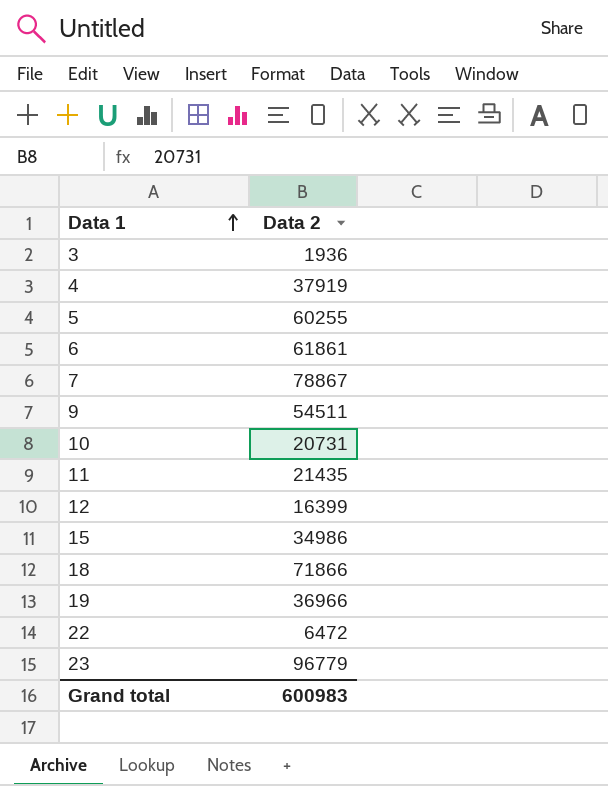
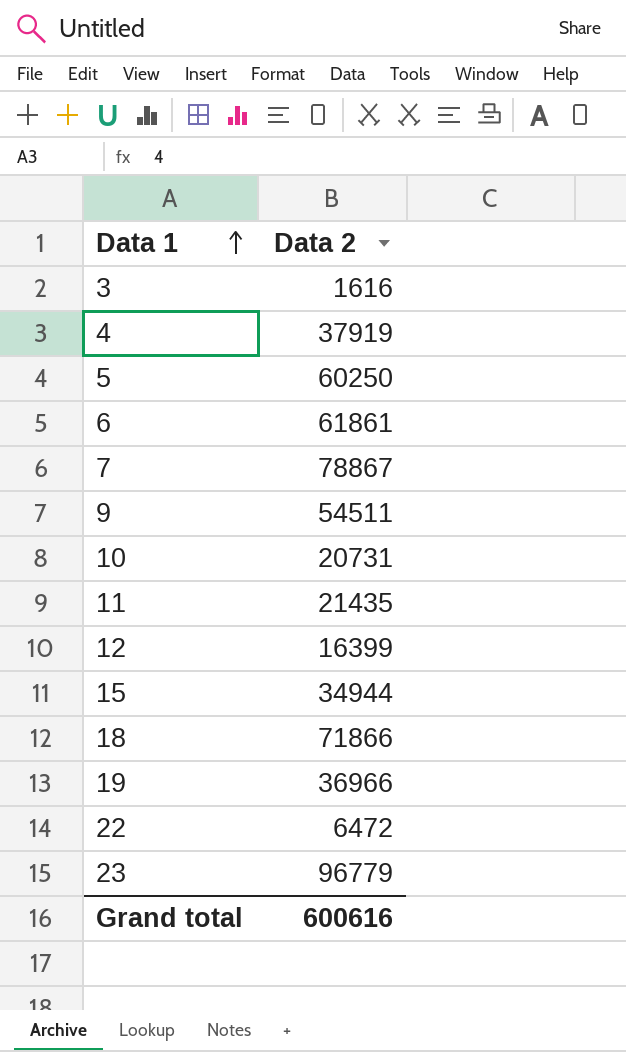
3 | Data 2: 1936 -> 1616
5 | Data 2: 60255 -> 60250
15 | Data 2: 34986 -> 34944
Grand total | Data 2: 600983 -> 600616

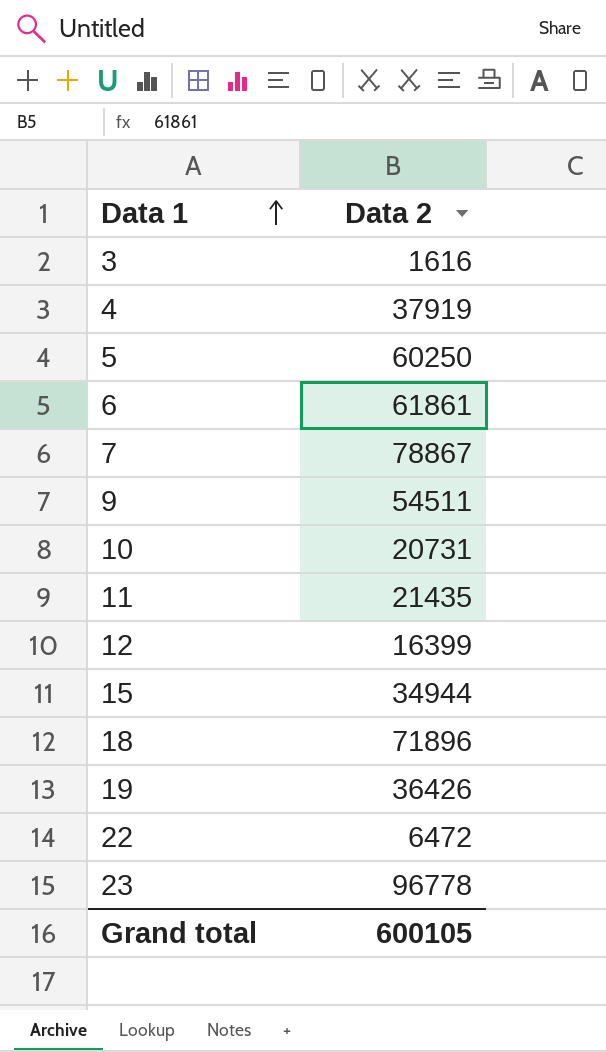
18 | Data 2: 71866 -> 71896
19 | Data 2: 36966 -> 36426
23 | Data 2: 96779 -> 96778
Grand total | Data 2: 600616 -> 600105

